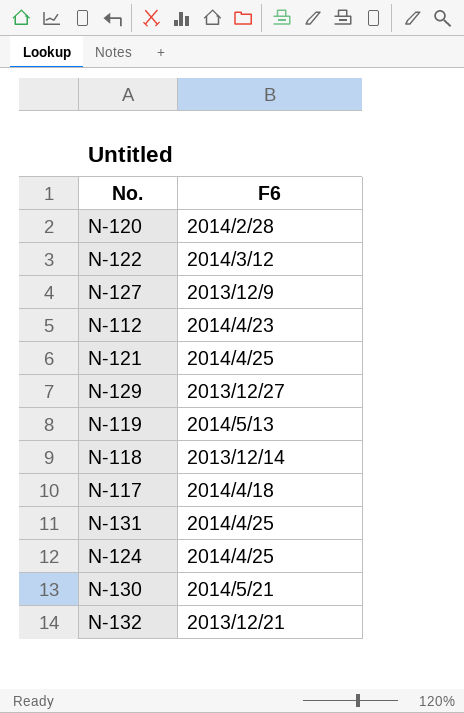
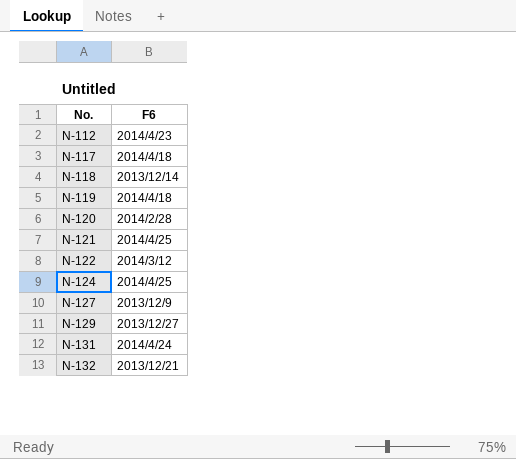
row order: none -> No. ascending
row N-130: 2014/5/21 -> none
N-119 | F6: 2014/5/13 -> 2014/4/18
N-131 | F6: 2014/4/25 -> 2014/4/24

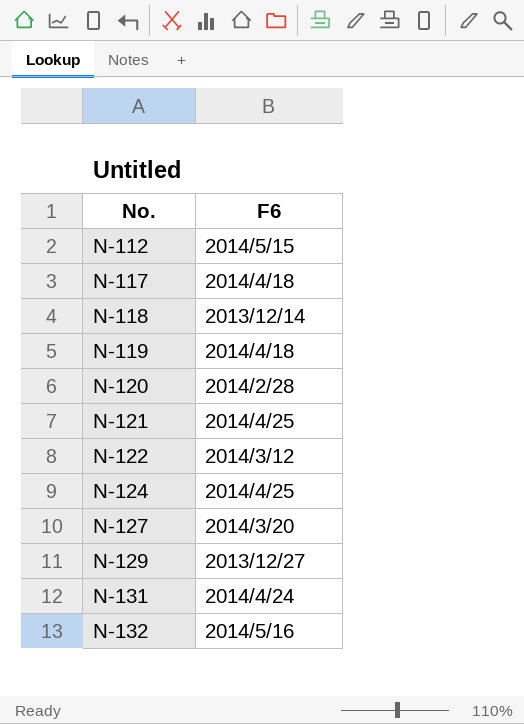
N-112 | F6: 2014/4/23 -> 2014/5/15
N-127 | F6: 2013/12/9 -> 2014/3/20
N-132 | F6: 2013/12/21 -> 2014/5/16

